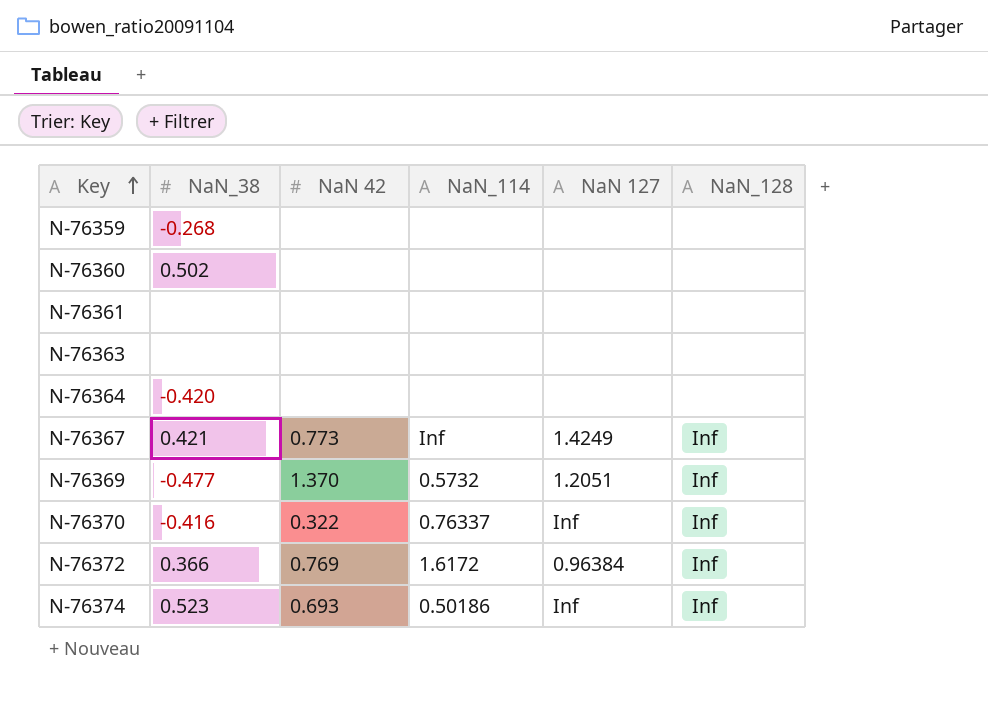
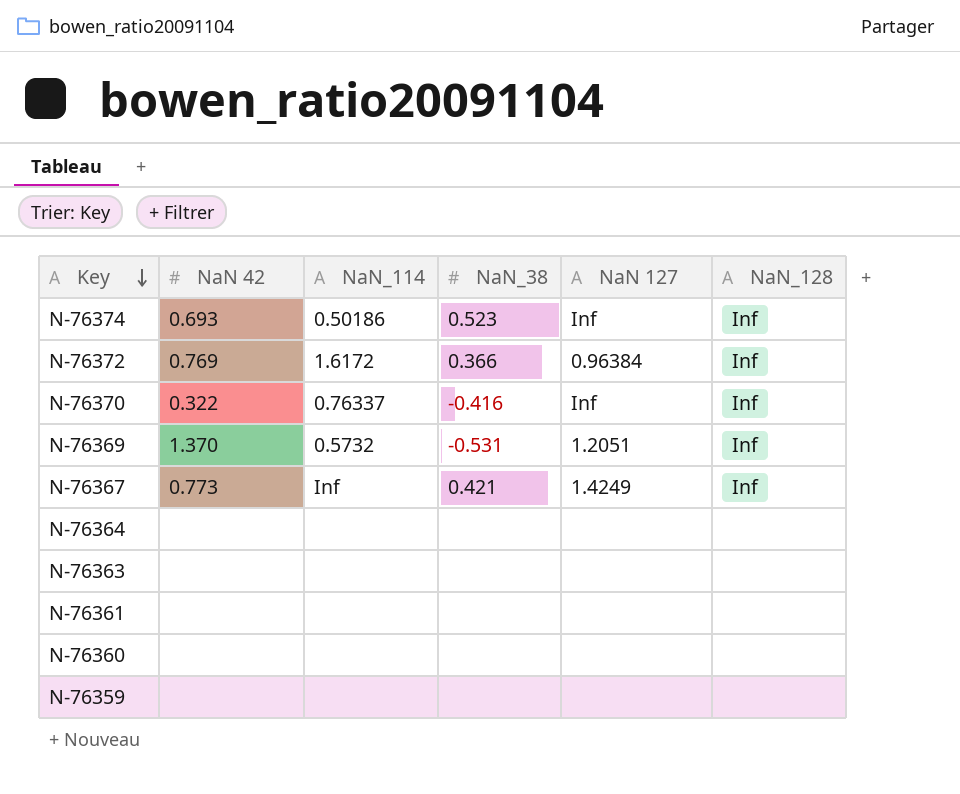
row order: Key ascending -> Key descending
column NaN_38 | position: 2 -> 4
N-76369 | NaN_38: -0.477 -> -0.531
N-76364 | NaN_38: -0.420 -> none
N-76360 | NaN_38: 0.502 -> none
N-76359 | NaN_38: -0.268 -> none

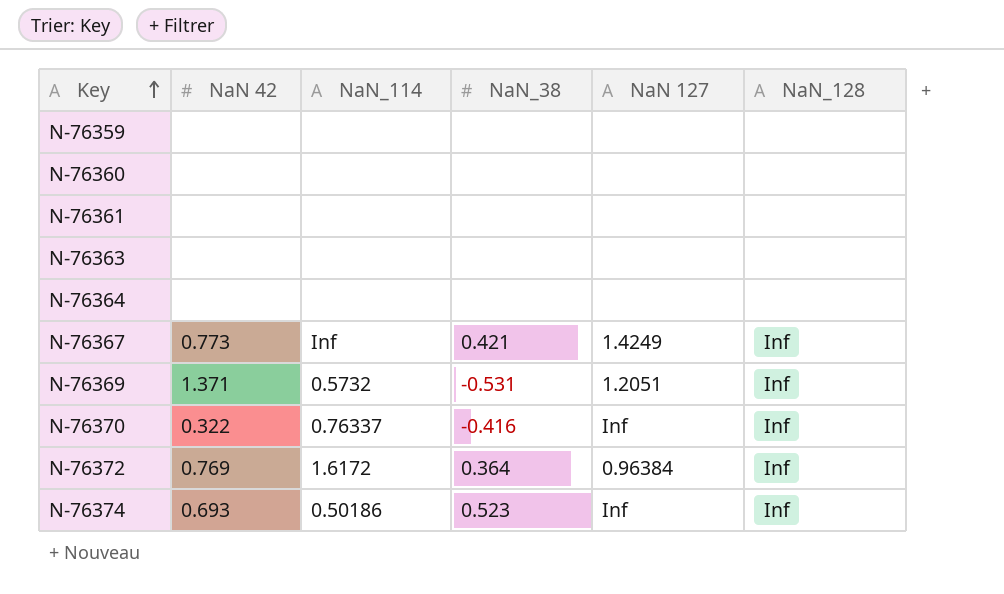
row order: Key descending -> Key ascending
N-76369 | NaN 42: 1.370 -> 1.371
N-76372 | NaN_38: 0.366 -> 0.364

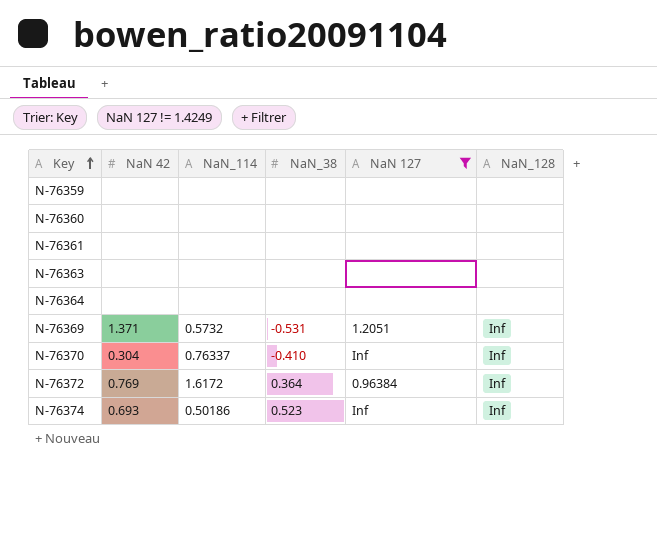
filter: none -> NaN 127 != 1.4249
N-76370 | NaN 42: 0.322 -> 0.304
N-76370 | NaN_38: -0.416 -> -0.410

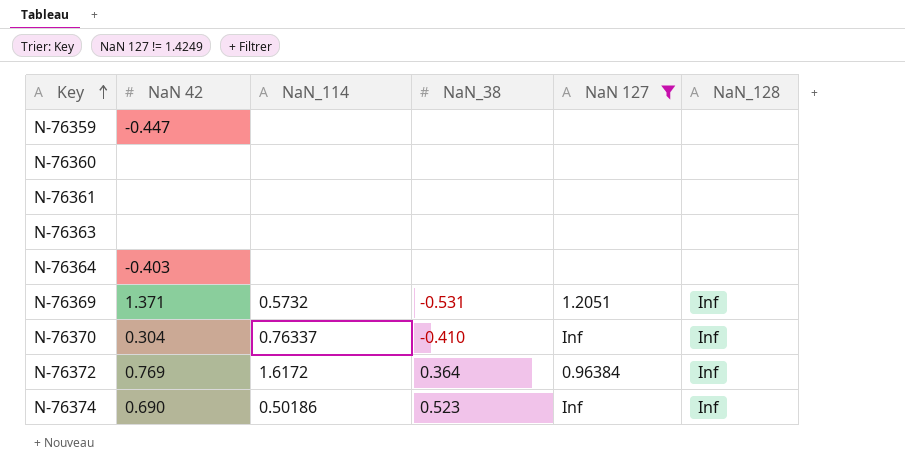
N-76359 | NaN 42: none -> -0.447
N-76364 | NaN 42: none -> -0.403
N-76374 | NaN 42: 0.693 -> 0.690

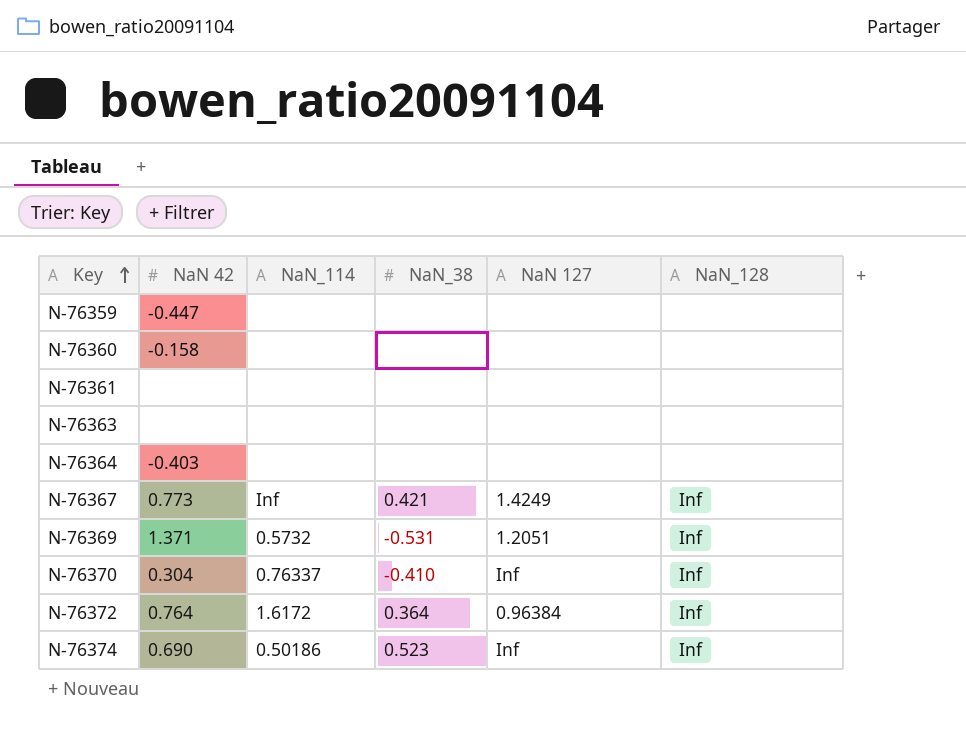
filter: NaN 127 != 1.4249 -> none
N-76360 | NaN 42: none -> -0.158
N-76372 | NaN 42: 0.769 -> 0.764

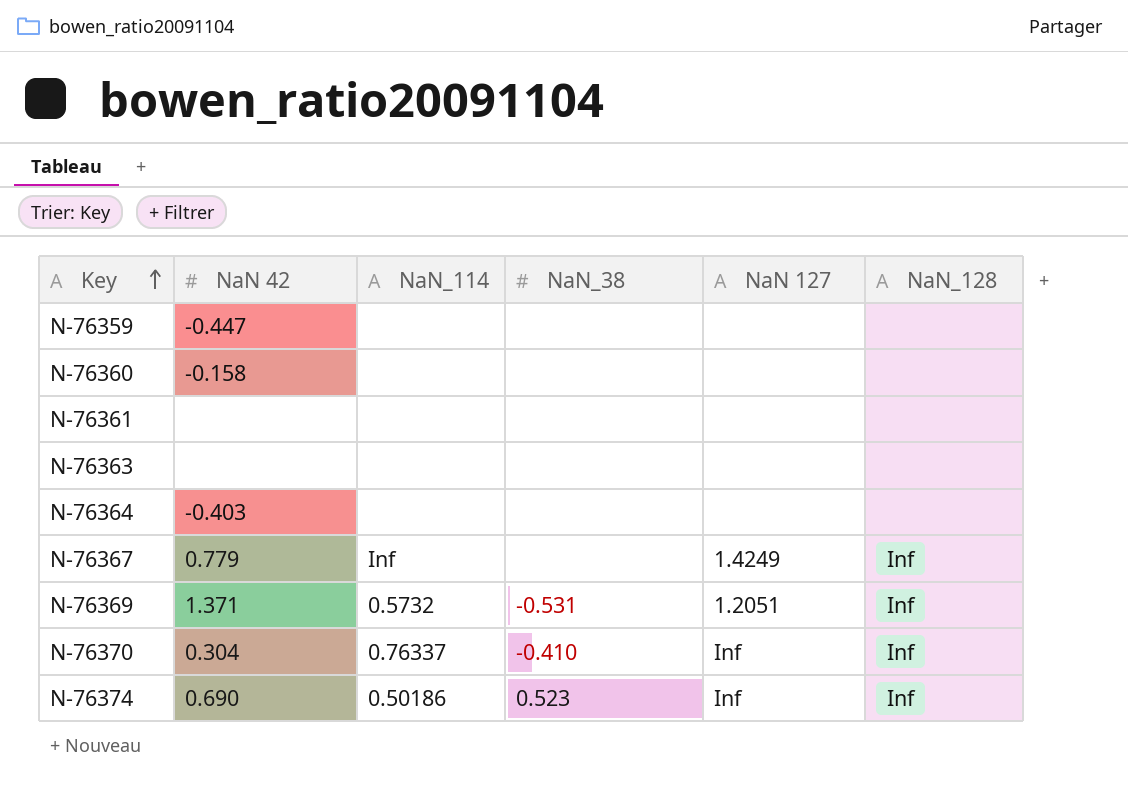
row N-76372: 0.764 | 1.6172 | 0.364 | 0.96384 | Inf -> none
N-76367 | NaN 42: 0.773 -> 0.779
N-76367 | NaN_38: 0.421 -> none

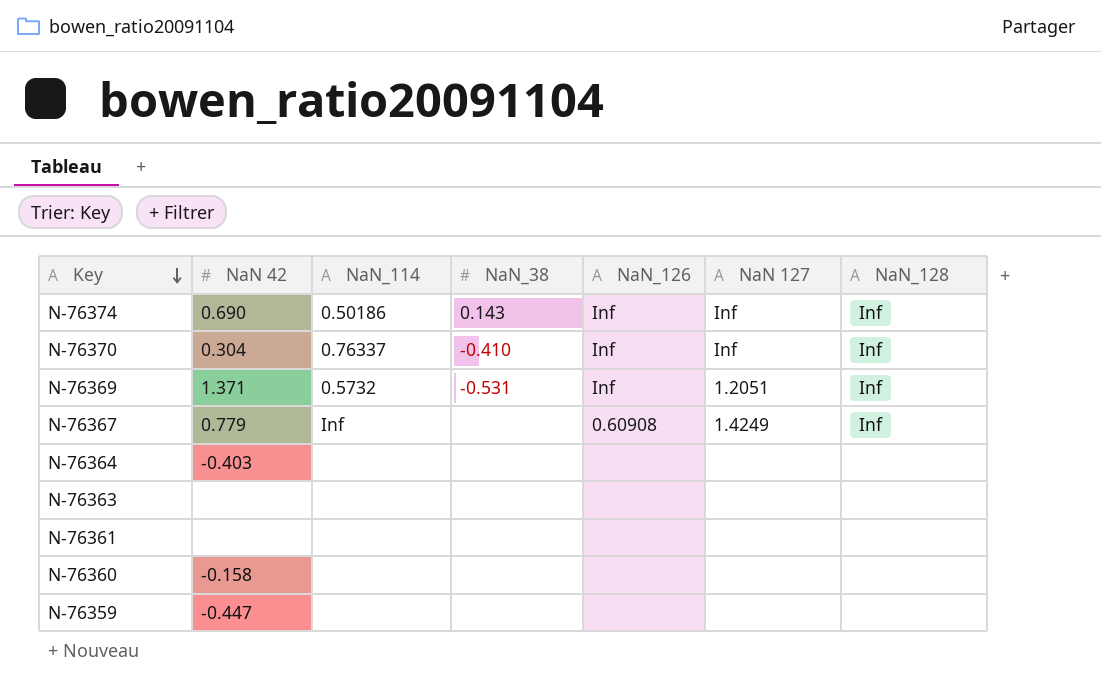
row order: Key ascending -> Key descending
column NaN_126 | position: none -> 5
N-76374 | NaN_38: 0.523 -> 0.143

